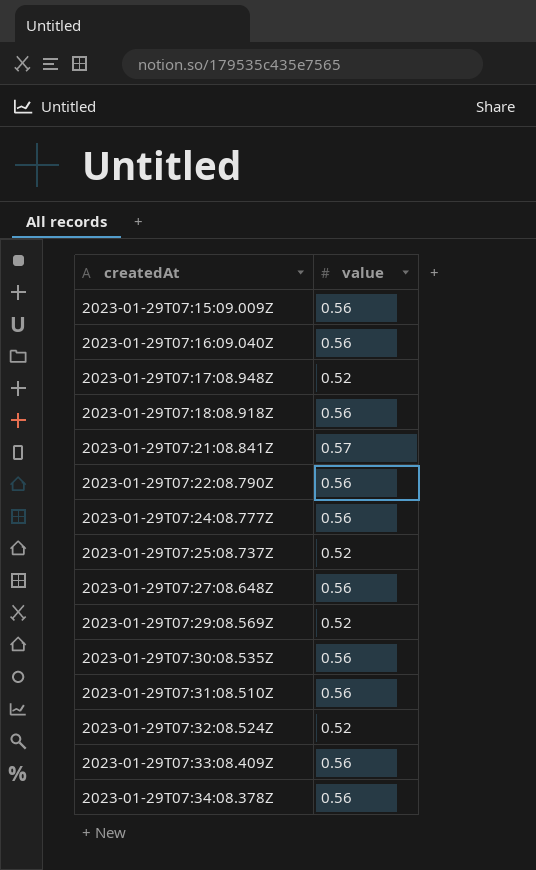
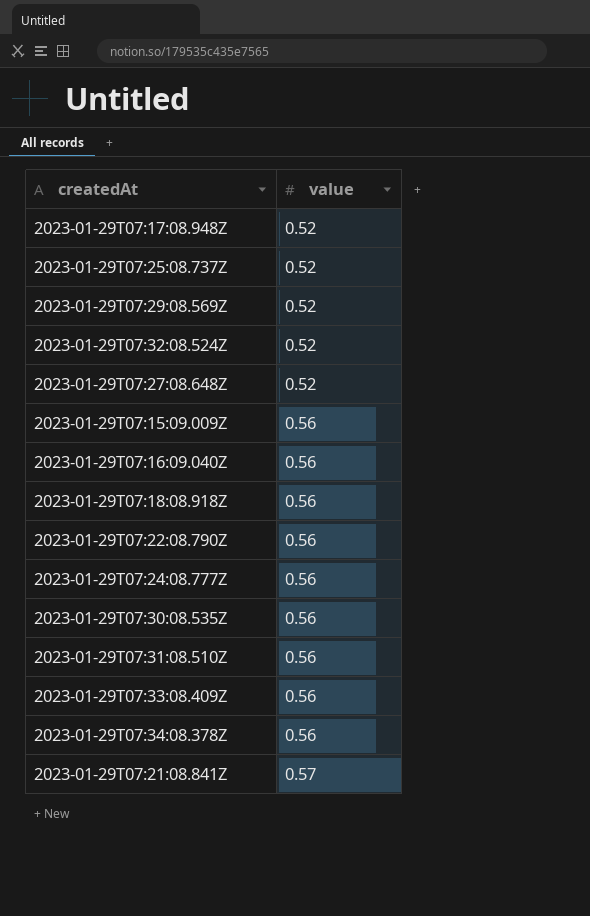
row order: createdAt ascending -> value ascending
2023-01-29T07:27:08.648Z | value: 0.56 -> 0.52

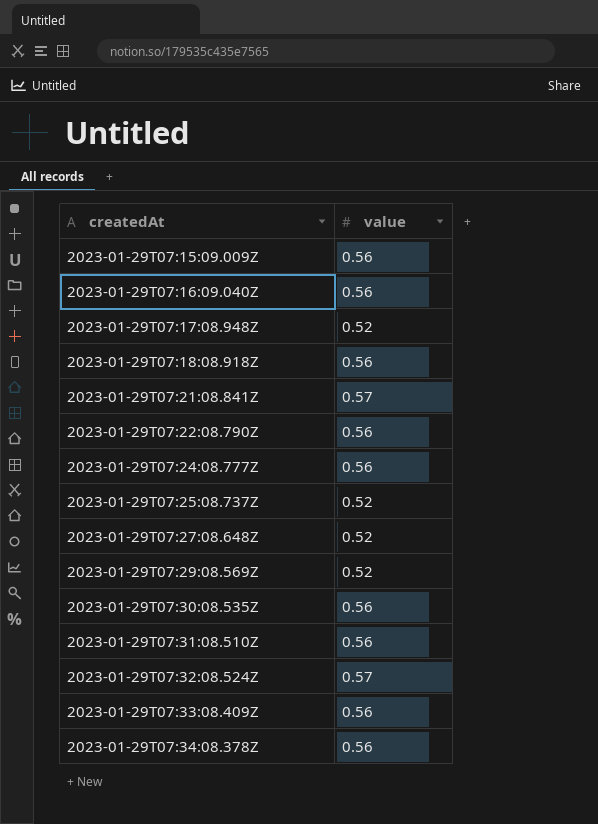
row order: value ascending -> createdAt ascending
2023-01-29T07:32:08.524Z | value: 0.52 -> 0.57

